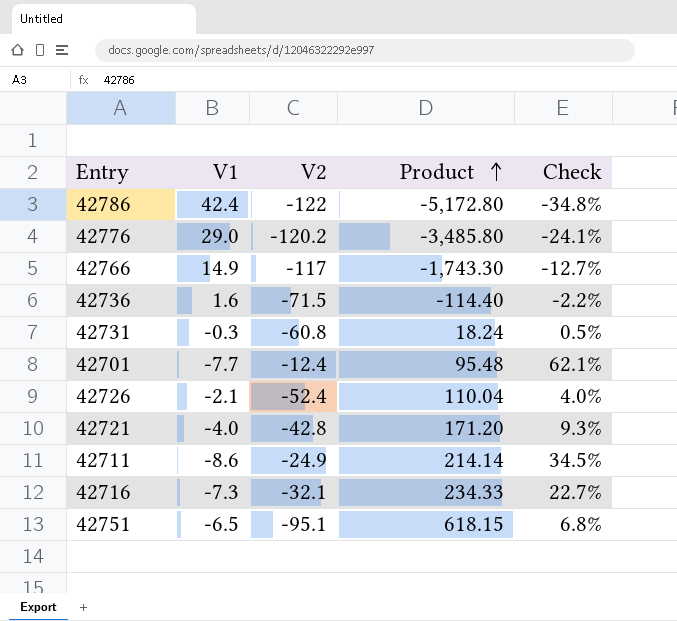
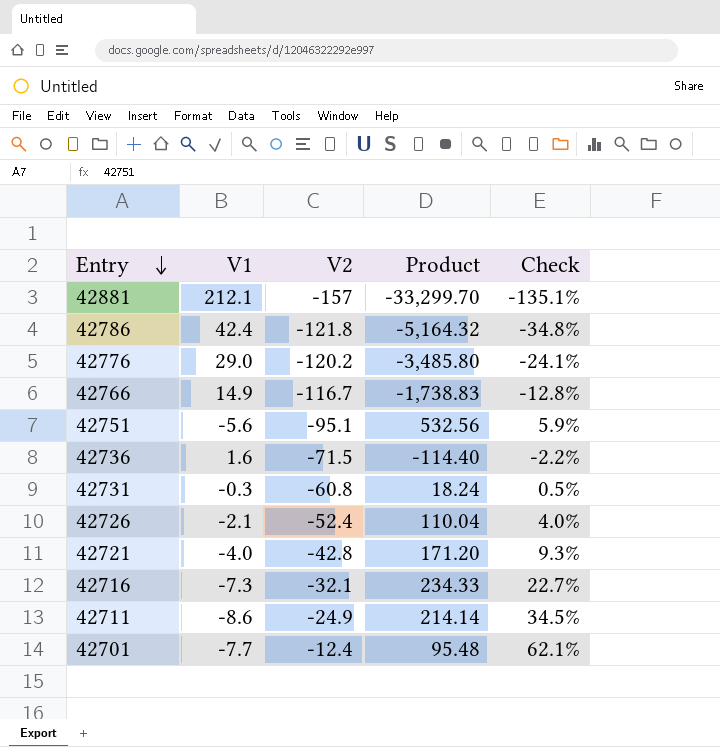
row order: Product ascending -> Entry descending
row 42881: none -> 212.1 | -157 | -33,299.70 | -135.1%
42786 | V2: -122 -> -121.8
42786 | Product: -5,172.80 -> -5,164.32
42766 | V2: -117 -> -116.7
42766 | Product: -1,743.30 -> -1,738.83
42766 | Check: -12.7% -> -12.8%
42751 | V1: -6.5 -> -5.6
42751 | Product: 618.15 -> 532.56
42751 | Check: 6.8% -> 5.9%

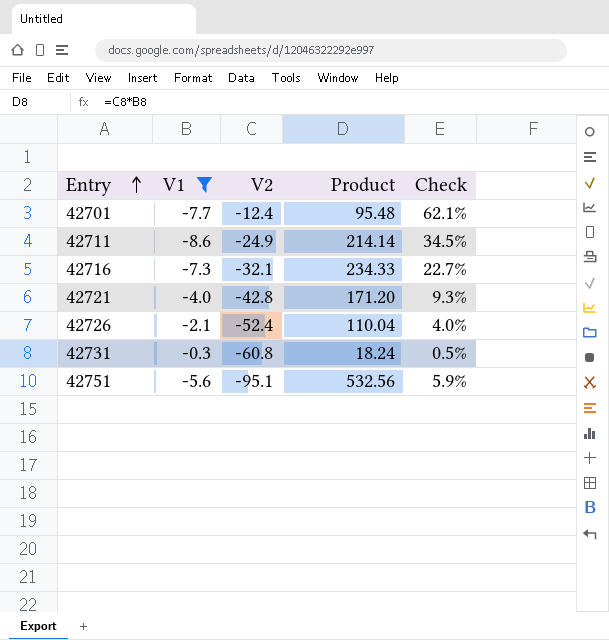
filter: none -> V1 <= -0.3
row order: Entry descending -> Entry ascending

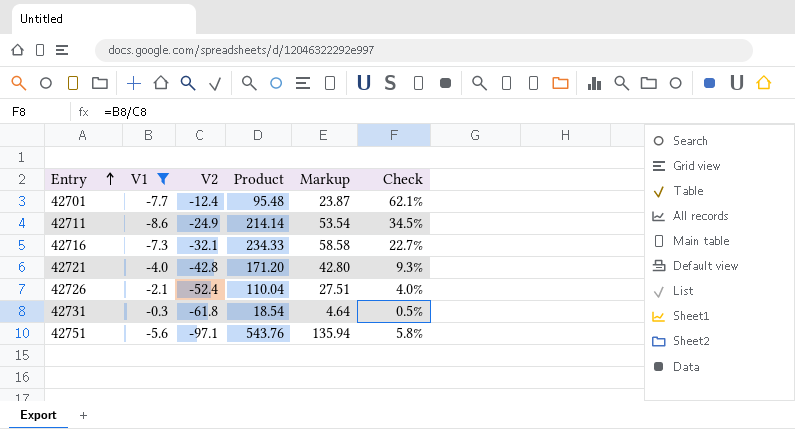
column Markup | formula: none -> [Product] * 0.25
42731 | V2: -60.8 -> -61.8
42731 | Product: 18.24 -> 18.54
42751 | V2: -95.1 -> -97.1
42751 | Product: 532.56 -> 543.76
42751 | Check: 5.9% -> 5.8%

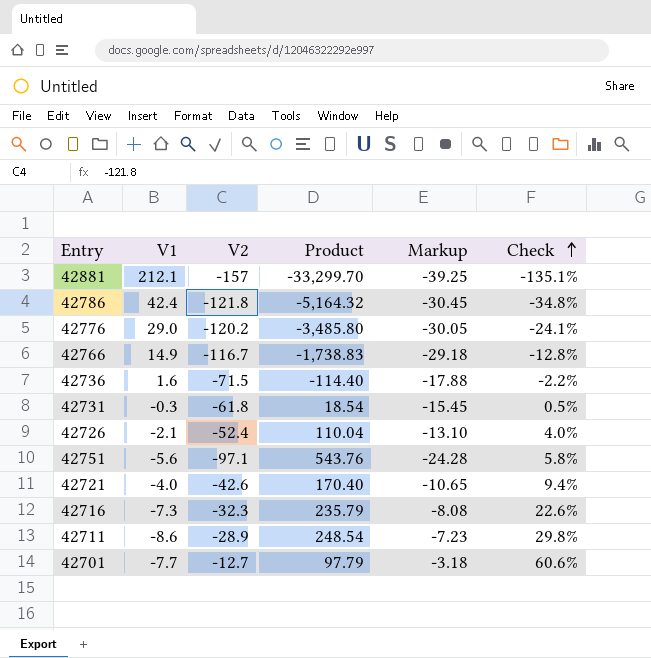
filter: V1 <= -0.3 -> none
row order: Entry ascending -> Check ascending
column Markup | formula: [Product] * 0.25 -> [V2] * 0.25
42721 | V2: -42.8 -> -42.6
42721 | Product: 171.20 -> 170.40
42721 | Check: 9.3% -> 9.4%
42716 | V2: -32.1 -> -32.3
42716 | Product: 234.33 -> 235.79
42716 | Check: 22.7% -> 22.6%
42711 | V2: -24.9 -> -28.9
42711 | Product: 214.14 -> 248.54
42711 | Check: 34.5% -> 29.8%
42701 | V2: -12.4 -> -12.7
42701 | Product: 95.48 -> 97.79
42701 | Check: 62.1% -> 60.6%

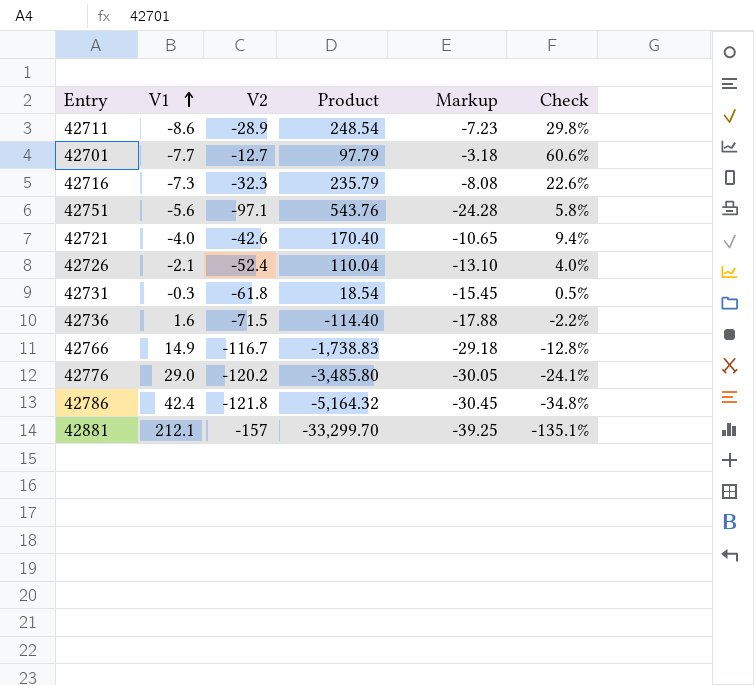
row order: Check ascending -> V1 ascending

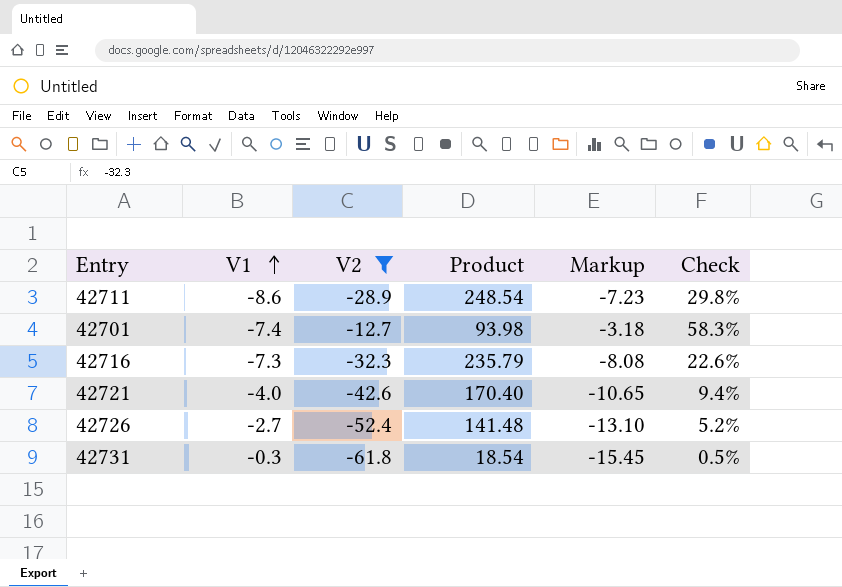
filter: none -> V2 >= -61.8
42701 | V1: -7.7 -> -7.4
42701 | Product: 97.79 -> 93.98
42701 | Check: 60.6% -> 58.3%
42726 | V1: -2.1 -> -2.7
42726 | Product: 110.04 -> 141.48
42726 | Check: 4.0% -> 5.2%

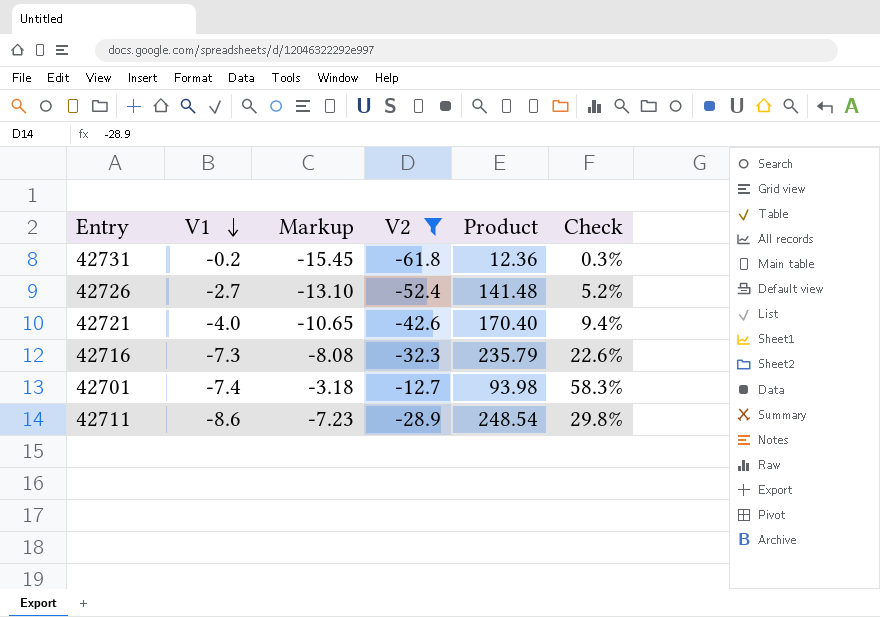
row order: V1 ascending -> V1 descending
column Markup | position: 5 -> 3
42731 | V1: -0.3 -> -0.2
42731 | Product: 18.54 -> 12.36
42731 | Check: 0.5% -> 0.3%

